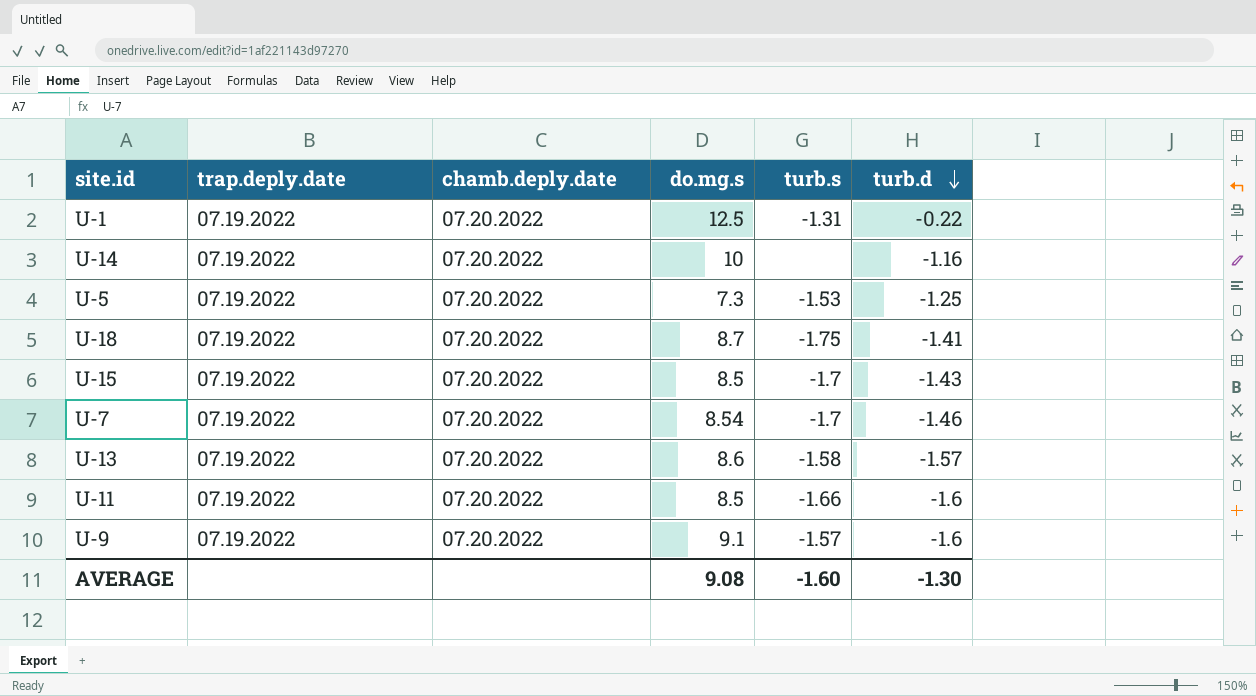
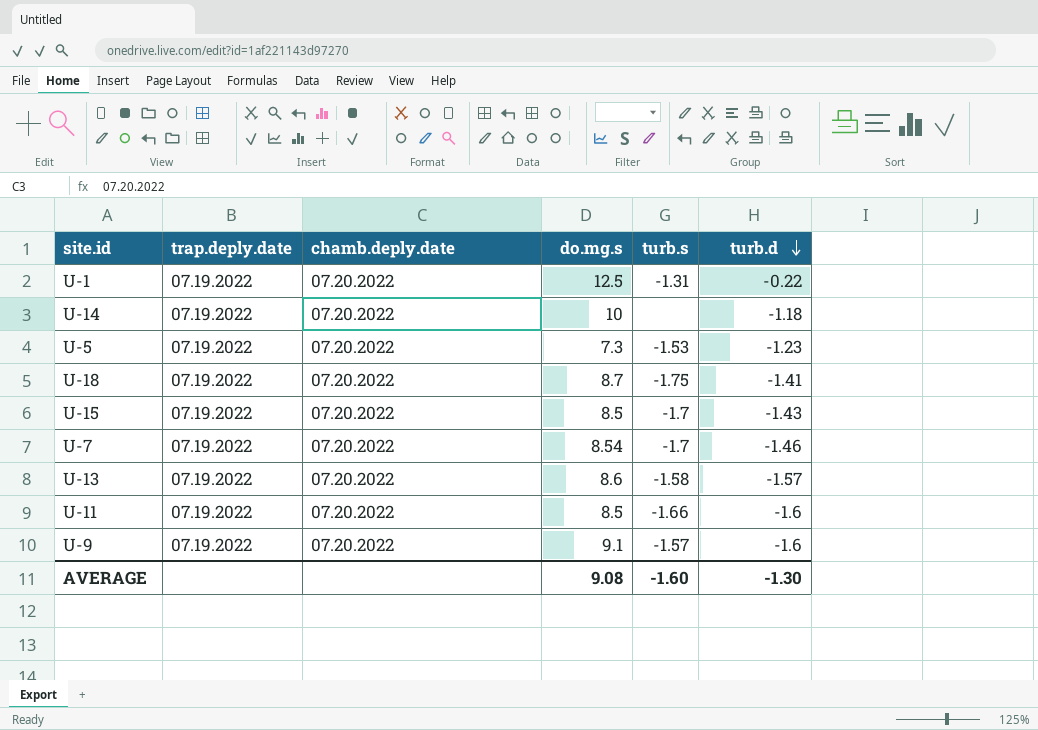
U-14 | turb.d: -1.16 -> -1.18
U-5 | turb.d: -1.25 -> -1.23

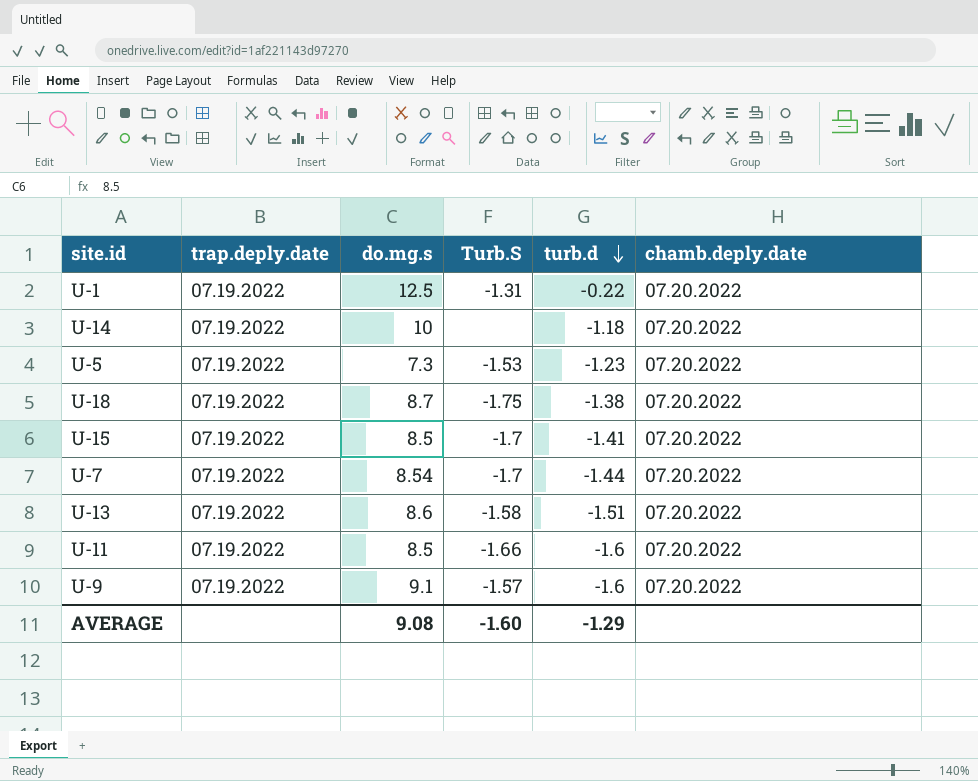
column name: turb.s -> Turb.S
column chamb.deply.date | position: 3 -> 6
U-18 | turb.d: -1.41 -> -1.38
U-15 | turb.d: -1.43 -> -1.41
U-7 | turb.d: -1.46 -> -1.44
U-13 | turb.d: -1.57 -> -1.51
AVERAGE | turb.d: -1.30 -> -1.29

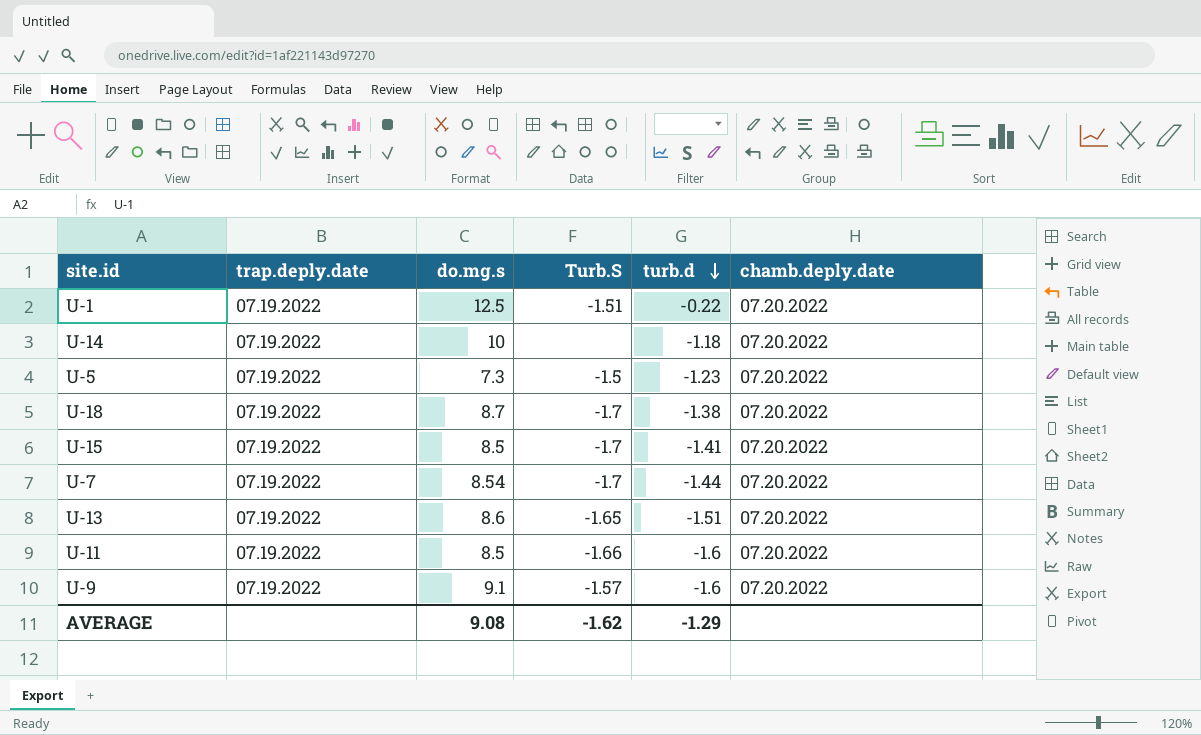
U-1 | Turb.S: -1.31 -> -1.51
U-5 | Turb.S: -1.53 -> -1.5
U-18 | Turb.S: -1.75 -> -1.7
U-13 | Turb.S: -1.58 -> -1.65
AVERAGE | Turb.S: -1.60 -> -1.62

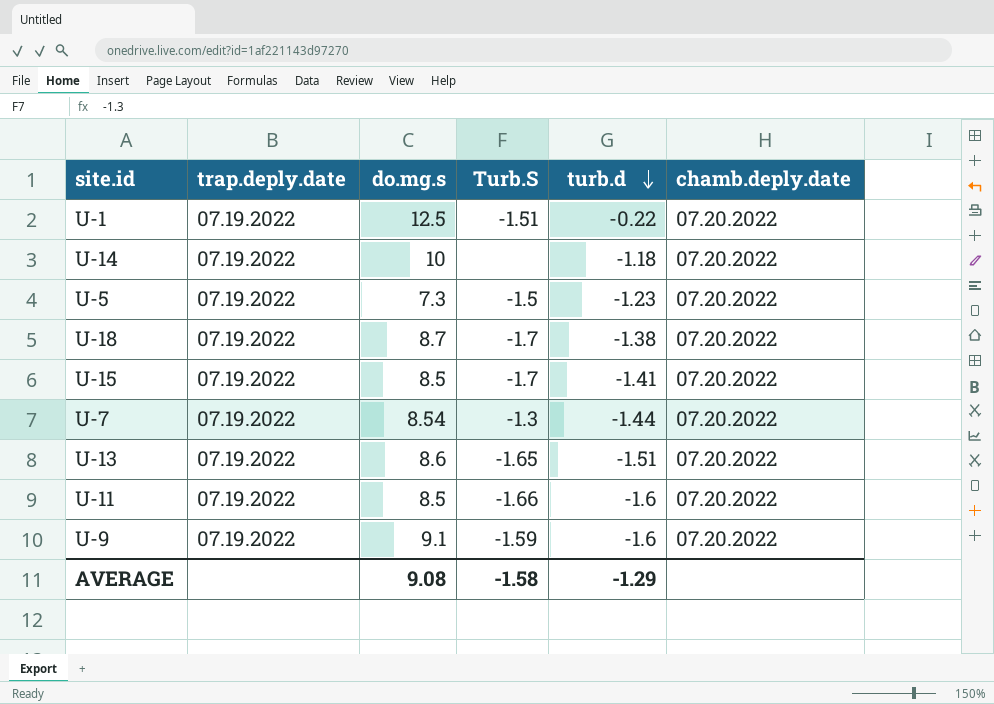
U-7 | Turb.S: -1.7 -> -1.3
U-9 | Turb.S: -1.57 -> -1.59
AVERAGE | Turb.S: -1.62 -> -1.58

